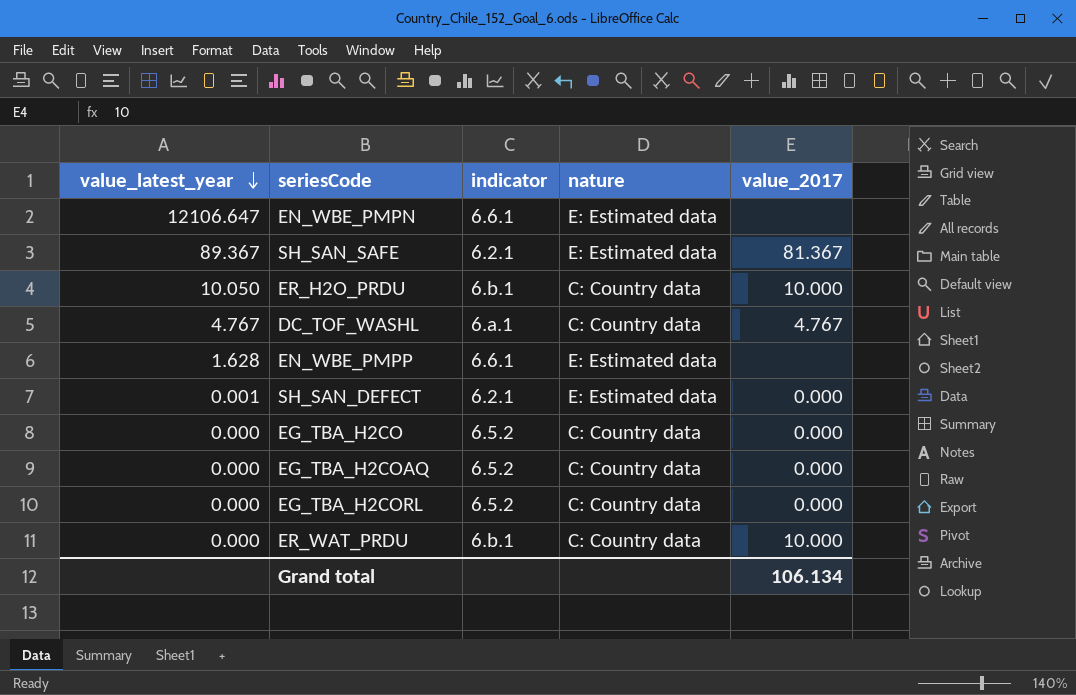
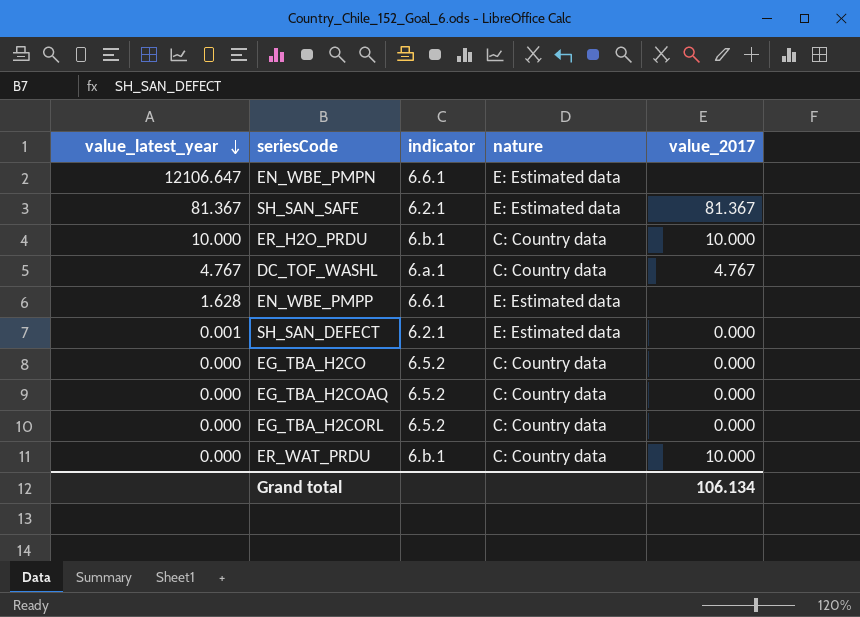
SH_SAN_SAFE | value_latest_year: 89.367 -> 81.367
ER_H2O_PRDU | value_latest_year: 10.050 -> 10.000

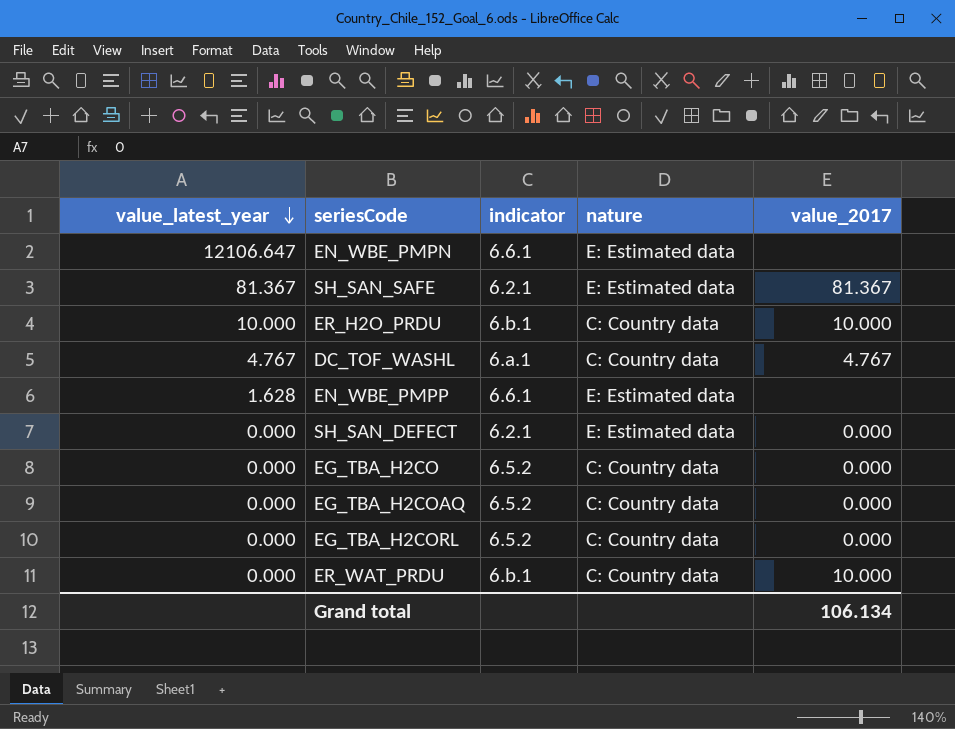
SH_SAN_DEFECT | value_latest_year: 0.001 -> 0.000

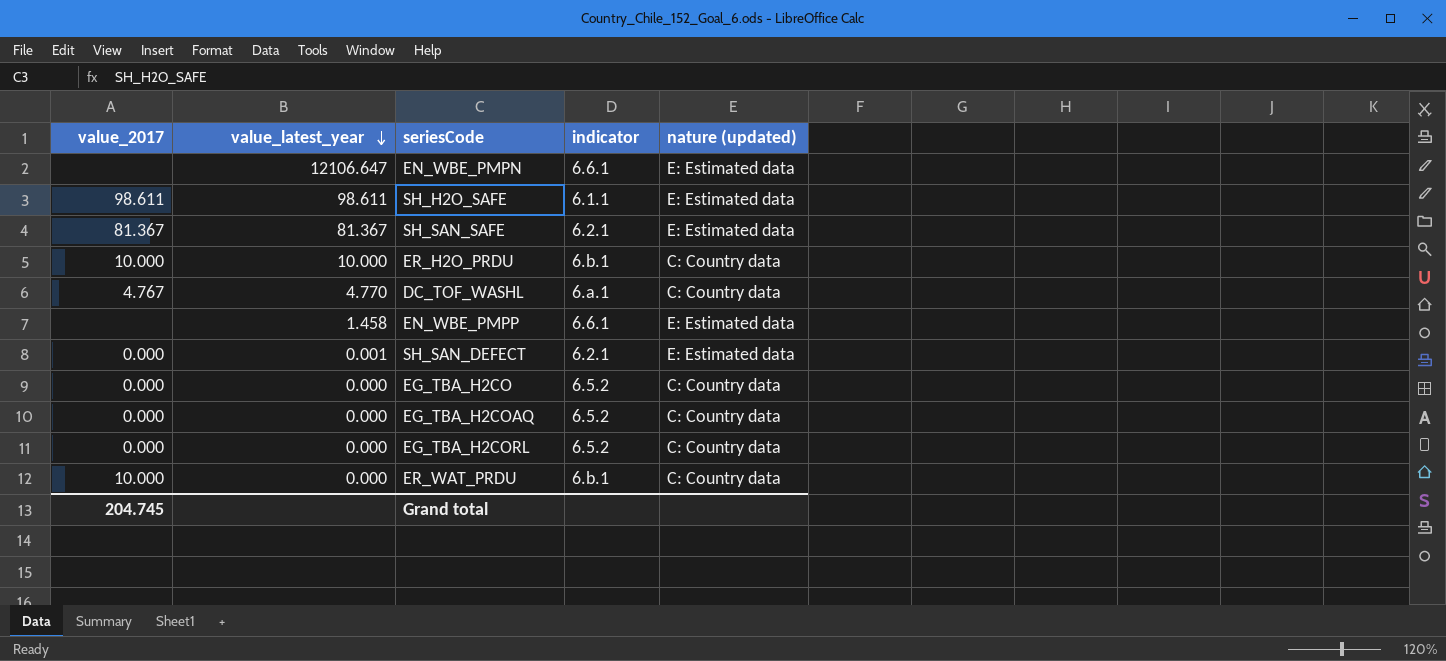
column value_2017 | position: 5 -> 1
column name: nature -> nature (updated)
row SH_H2O_SAFE: none -> 98.611 | 98.611 | 6.1.1 | E: Estimated data
DC_TOF_WASHL | value_latest_year: 4.767 -> 4.770
EN_WBE_PMPP | value_latest_year: 1.628 -> 1.458
SH_SAN_DEFECT | value_latest_year: 0.000 -> 0.001
Grand total | value_2017: 106.134 -> 204.745

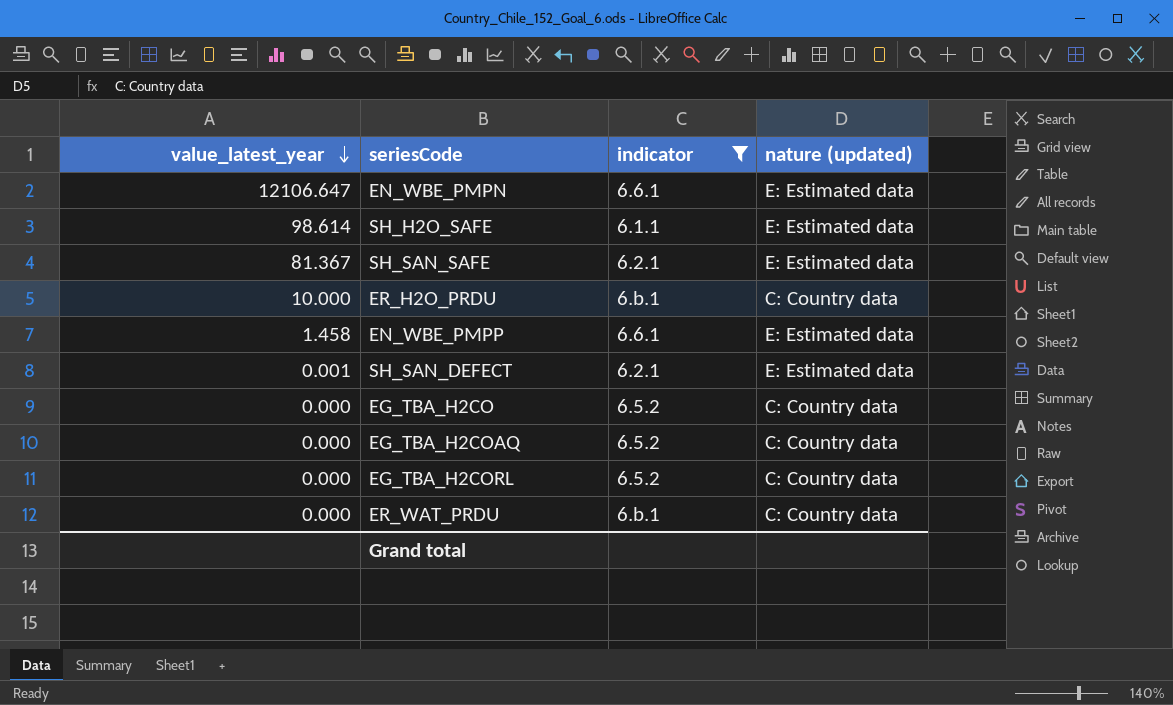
filter: none -> indicator != 6.a.1
column value_2017 | position: 1 -> none
SH_H2O_SAFE | value_latest_year: 98.611 -> 98.614

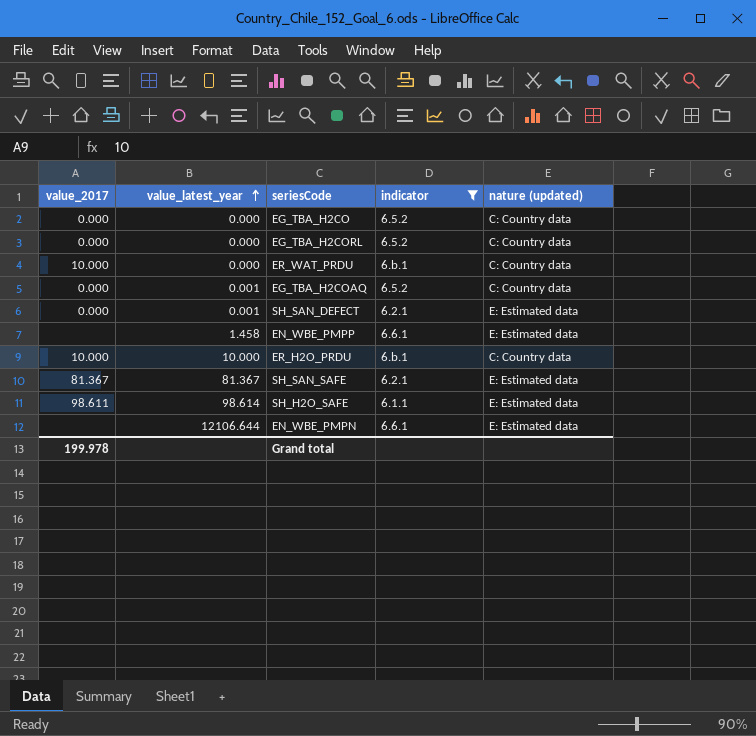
row order: value_latest_year descending -> value_latest_year ascending
column value_2017 | position: none -> 1
EG_TBA_H2COAQ | value_latest_year: 0.000 -> 0.001
EN_WBE_PMPN | value_latest_year: 12106.647 -> 12106.644

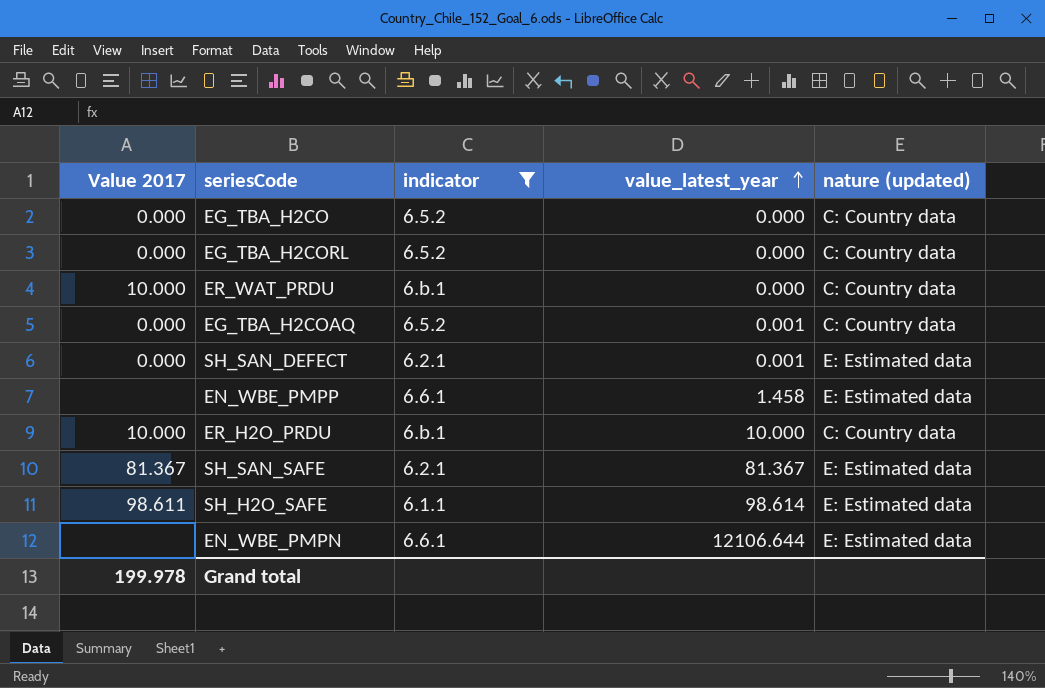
column name: value_2017 -> Value 2017
column value_latest_year | position: 2 -> 4

